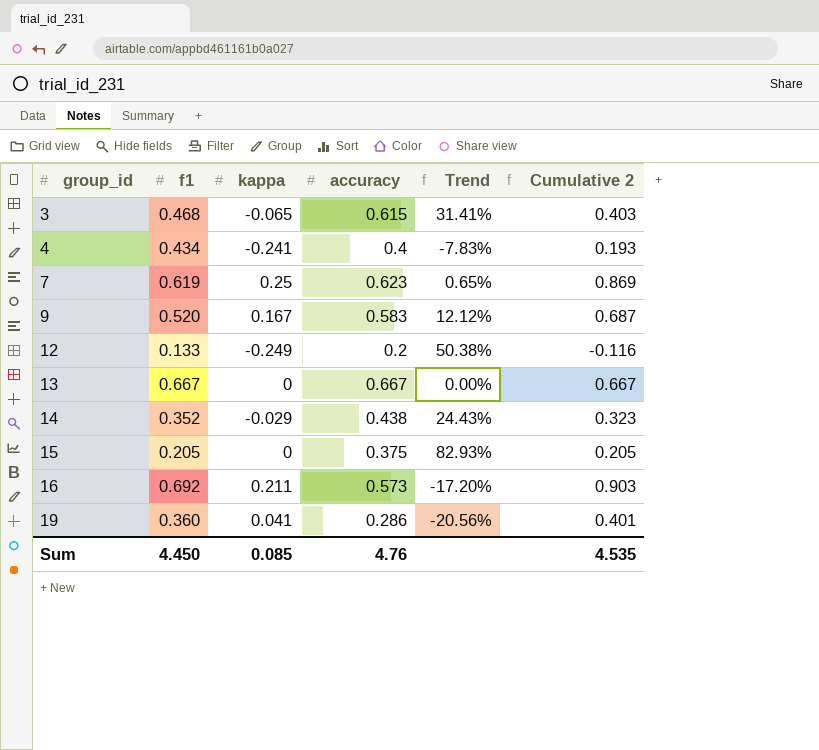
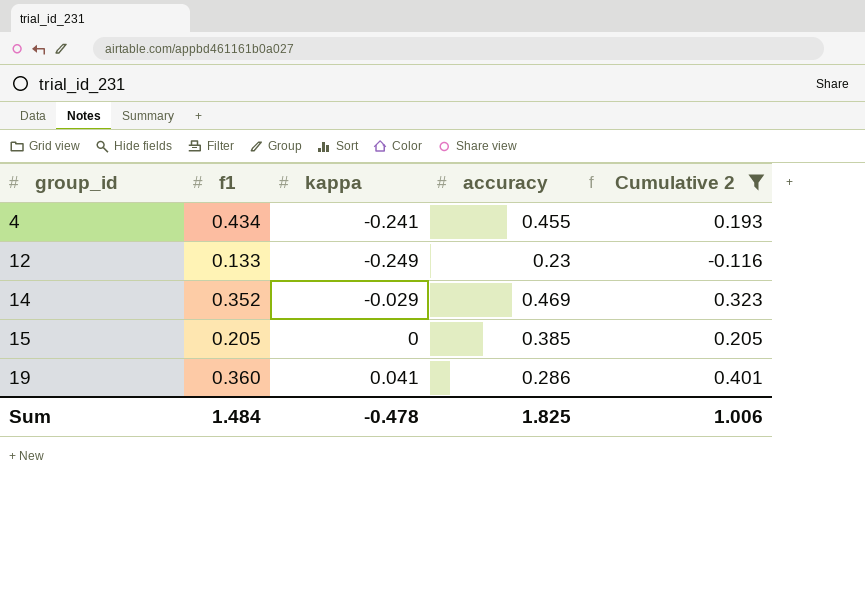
filter: none -> Cumulative 2 <= 0.401
column Trend | formula: ([accuracy] - [f1]) / [f1] -> none
4 | accuracy: 0.4 -> 0.455
12 | accuracy: 0.2 -> 0.23
14 | accuracy: 0.438 -> 0.469
15 | accuracy: 0.375 -> 0.385
Sum | f1: 4.450 -> 1.484
Sum | kappa: 0.085 -> -0.478
Sum | accuracy: 4.76 -> 1.825
Sum | Cumulative 2: 4.535 -> 1.006

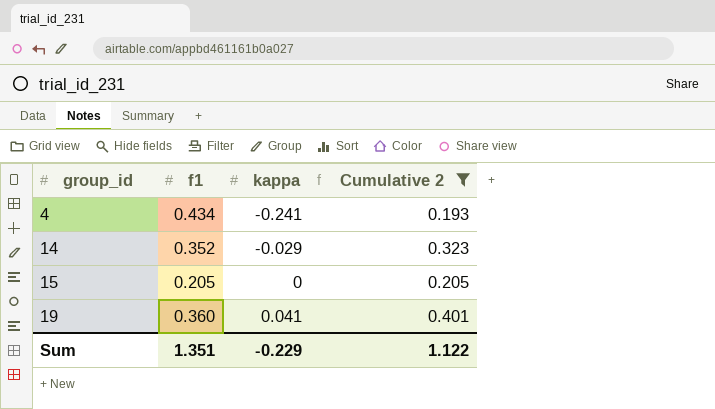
column accuracy | position: 4 -> none
row 12: 0.133 | -0.249 | 0.23 | -0.116 -> none
Sum | f1: 1.484 -> 1.351
Sum | kappa: -0.478 -> -0.229
Sum | Cumulative 2: 1.006 -> 1.122

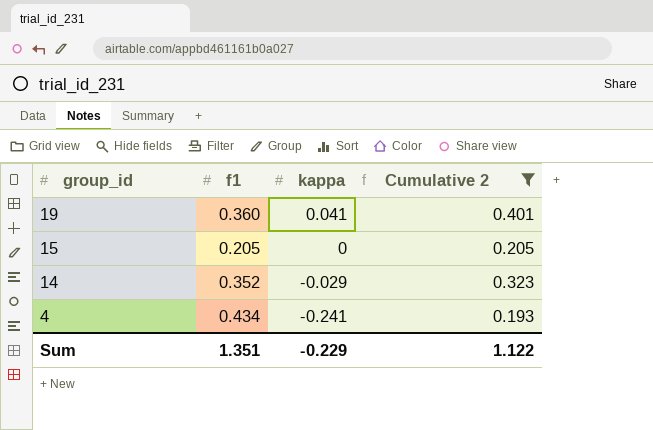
row order: group_id ascending -> group_id descending

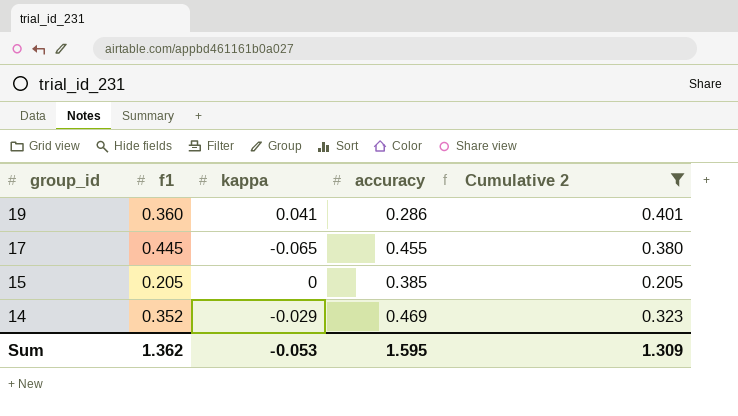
column accuracy | position: none -> 4
row 4: 0.434 | -0.241 | 0.193 -> none
row 17: none -> 0.445 | -0.065 | 0.455 | 0.380
Sum | f1: 1.351 -> 1.362
Sum | kappa: -0.229 -> -0.053
Sum | Cumulative 2: 1.122 -> 1.309

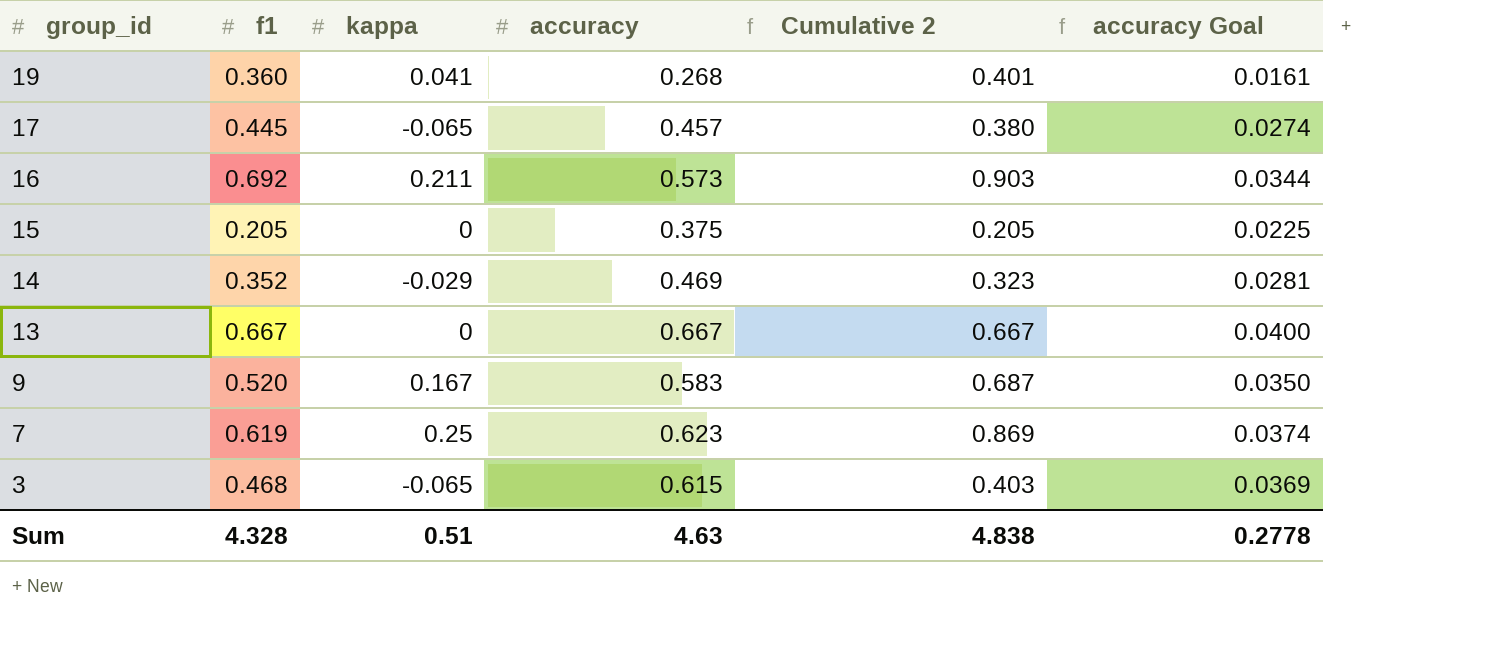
filter: Cumulative 2 <= 0.401 -> none
column accuracy Goal | formula: none -> [accuracy] * 0.06
19 | accuracy: 0.286 -> 0.268
17 | accuracy: 0.455 -> 0.457
15 | accuracy: 0.385 -> 0.375
Sum | f1: 1.362 -> 4.328
Sum | kappa: -0.053 -> 0.51
Sum | accuracy: 1.595 -> 4.63
Sum | Cumulative 2: 1.309 -> 4.838

